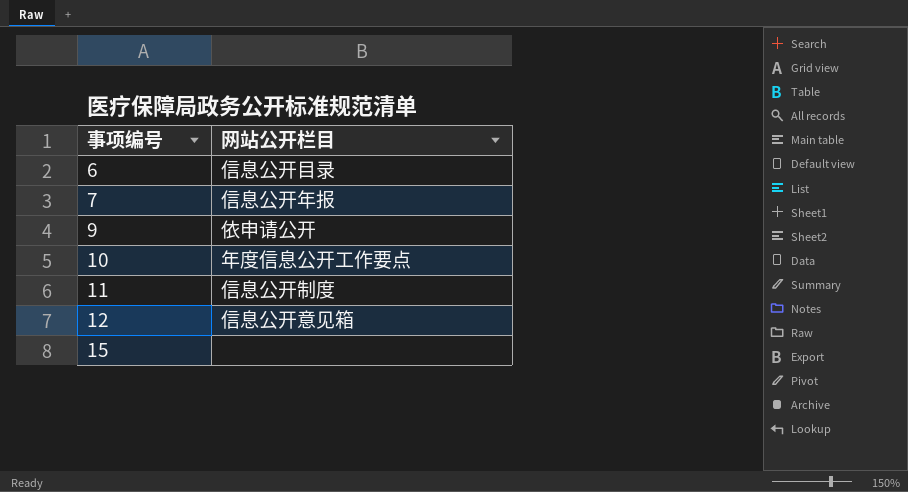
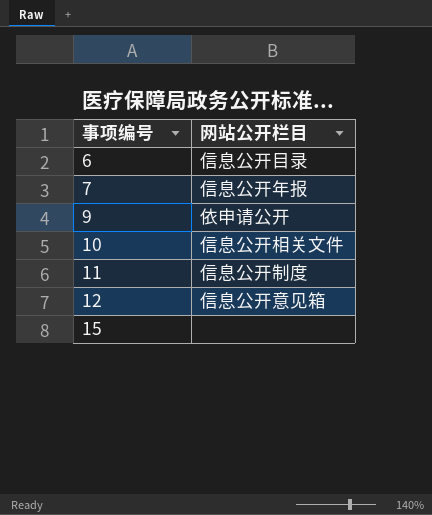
10 | 网站公开栏目: 年度信息公开工作要点 -> 信息公开相关文件

